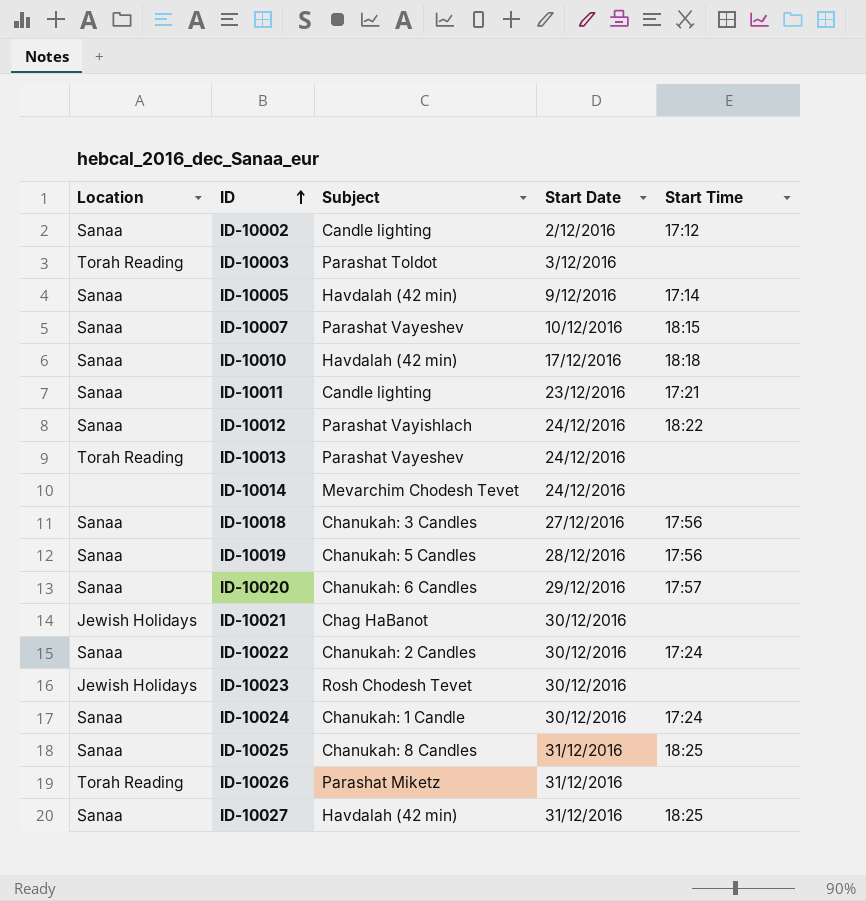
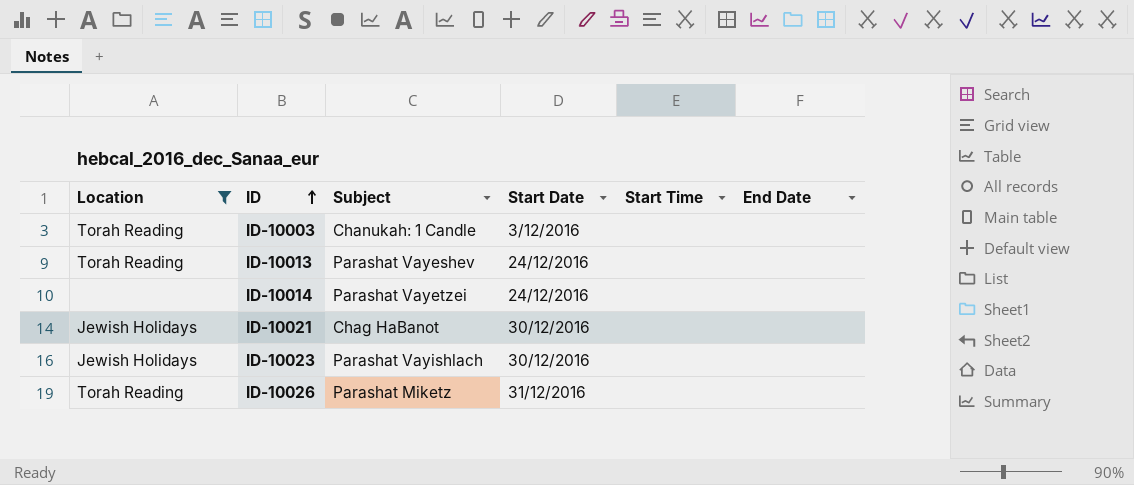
filter: none -> Location != Sanaa
column End Date | position: none -> 6
ID-10003 | Subject: Parashat Toldot -> Chanukah: 1 Candle
ID-10014 | Subject: Mevarchim Chodesh Tevet -> Parashat Vayetzei
ID-10023 | Subject: Rosh Chodesh Tevet -> Parashat Vayishlach

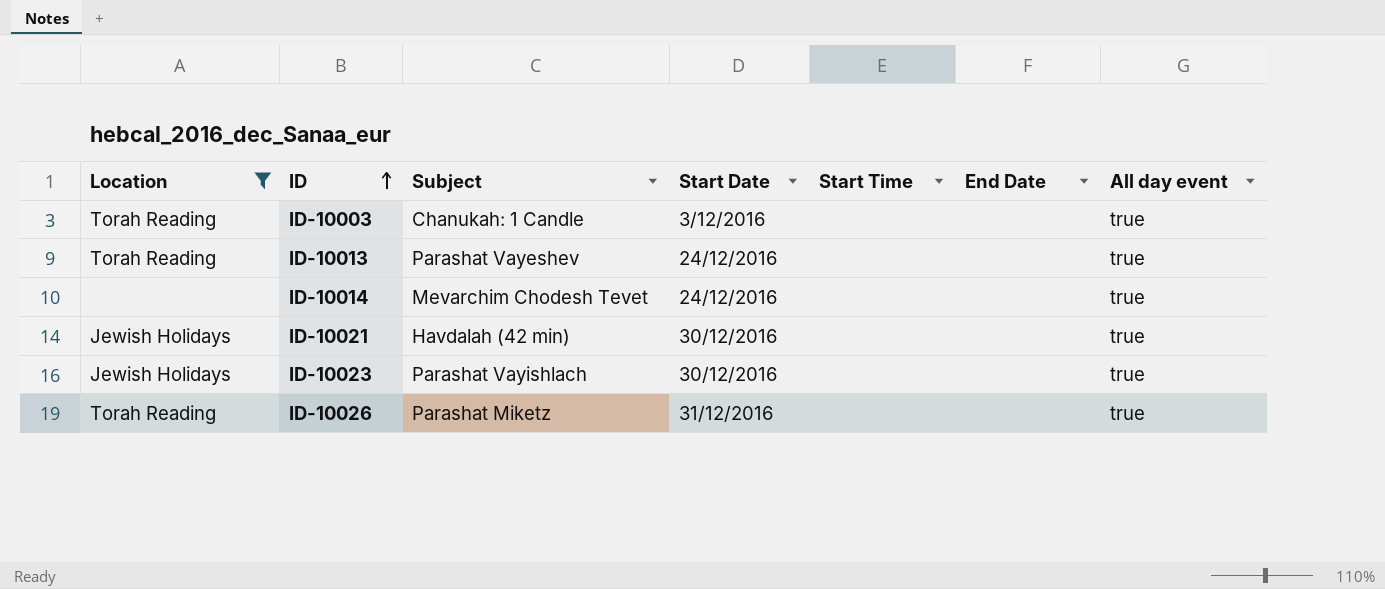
column All day event | position: none -> 7
ID-10014 | Subject: Parashat Vayetzei -> Mevarchim Chodesh Tevet
ID-10021 | Subject: Chag HaBanot -> Havdalah (42 min)

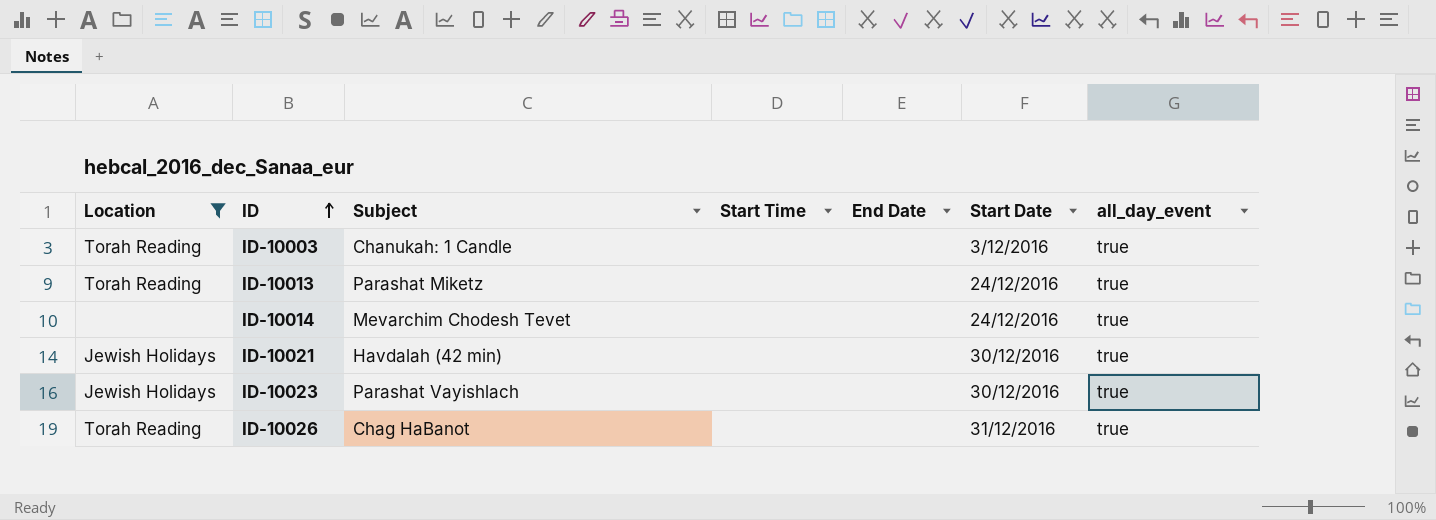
column Start Date | position: 4 -> 6
column name: All day event -> all_day_event
ID-10013 | Subject: Parashat Vayeshev -> Parashat Miketz
ID-10026 | Subject: Parashat Miketz -> Chag HaBanot

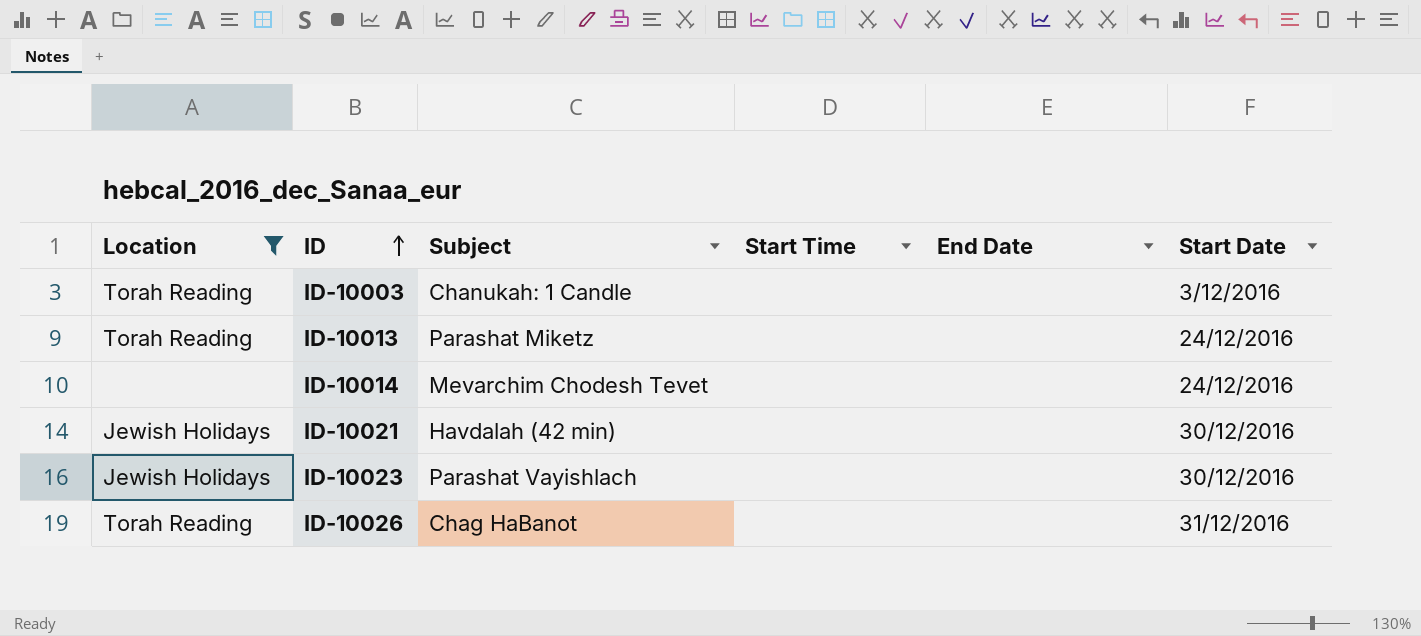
column all_day_event | position: 7 -> none

